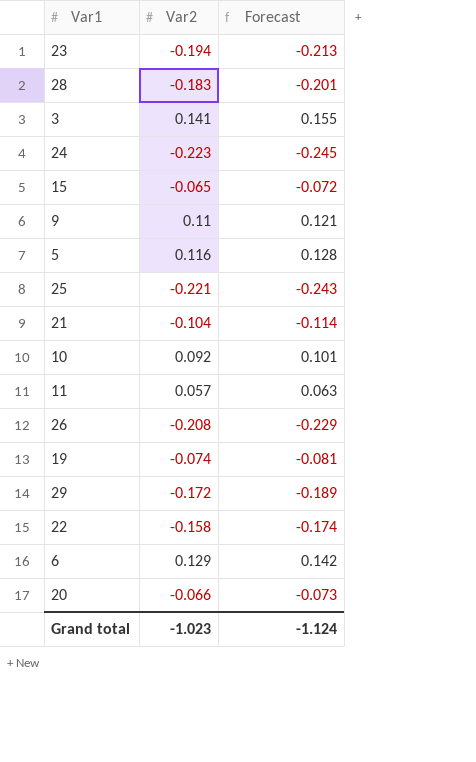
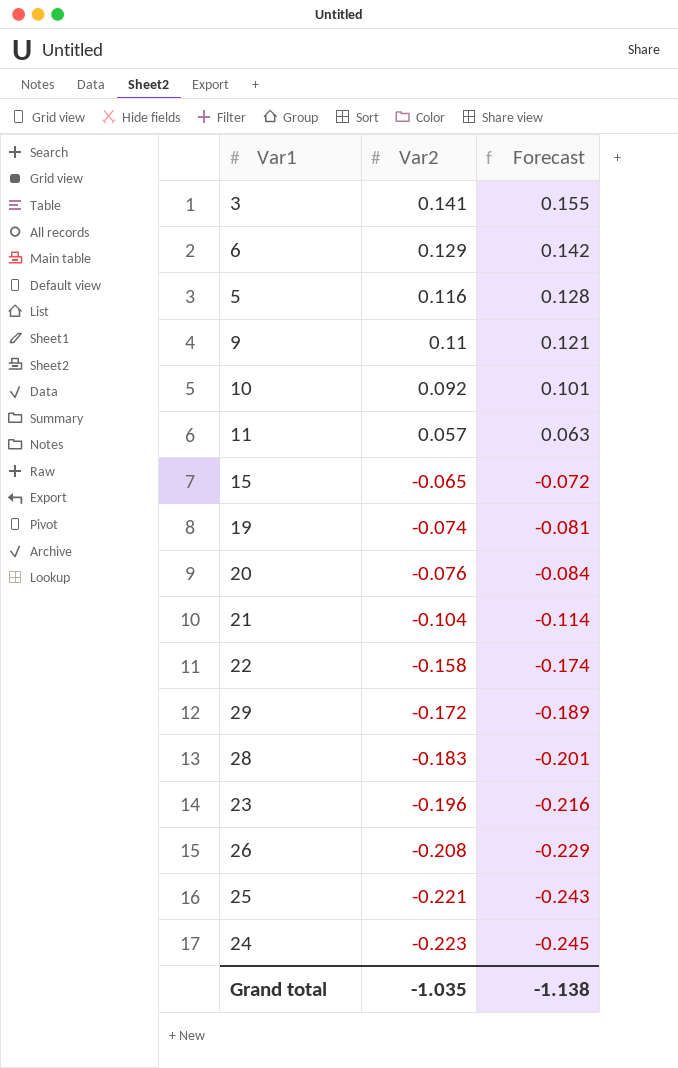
row order: none -> Var2 descending
20 | Var2: -0.066 -> -0.076
20 | Forecast: -0.073 -> -0.084
23 | Var2: -0.194 -> -0.196
23 | Forecast: -0.213 -> -0.216
Grand total | Var2: -1.023 -> -1.035
Grand total | Forecast: -1.124 -> -1.138

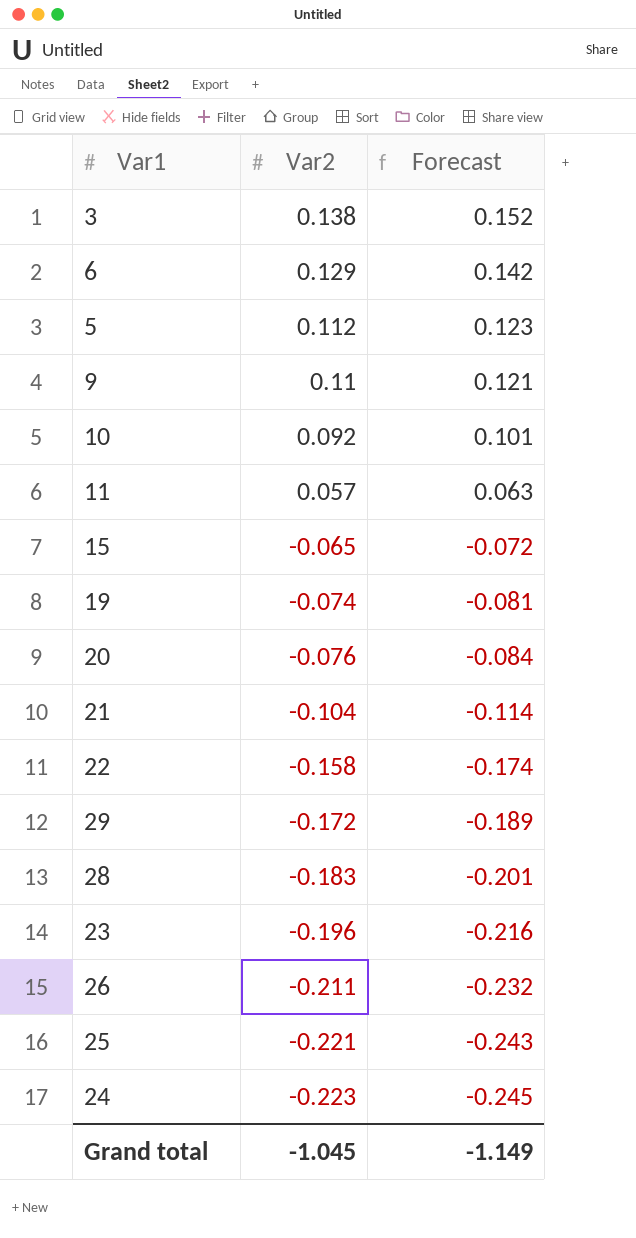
3 | Var2: 0.141 -> 0.138
3 | Forecast: 0.155 -> 0.152
5 | Var2: 0.116 -> 0.112
5 | Forecast: 0.128 -> 0.123
26 | Var2: -0.208 -> -0.211
26 | Forecast: -0.229 -> -0.232
Grand total | Var2: -1.035 -> -1.045
Grand total | Forecast: -1.138 -> -1.149

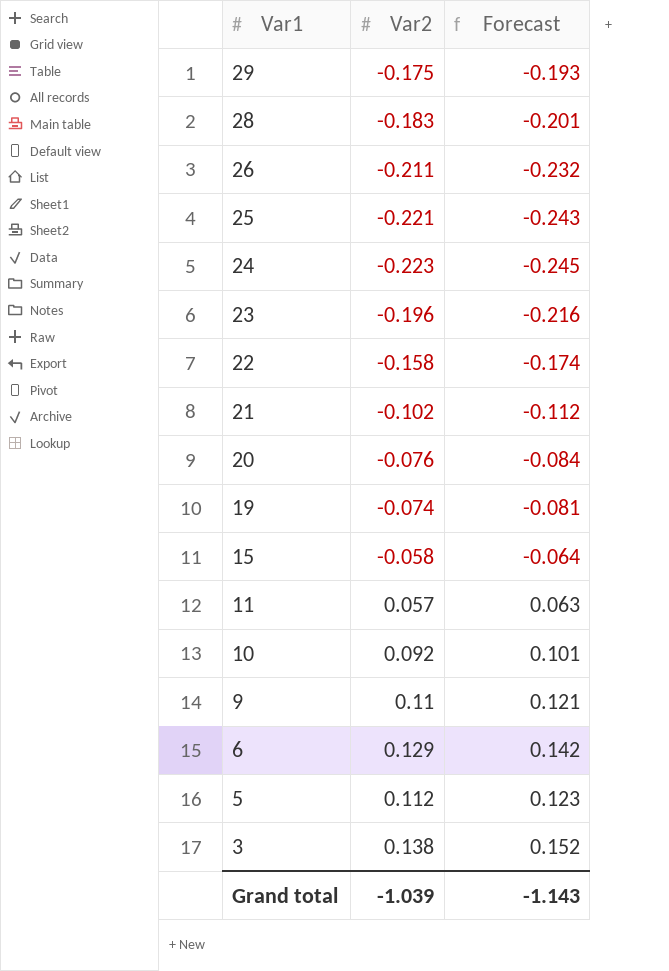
row order: Var2 descending -> Var1 descending
29 | Var2: -0.172 -> -0.175
29 | Forecast: -0.189 -> -0.193
21 | Var2: -0.104 -> -0.102
21 | Forecast: -0.114 -> -0.112
15 | Var2: -0.065 -> -0.058
15 | Forecast: -0.072 -> -0.064
Grand total | Var2: -1.045 -> -1.039
Grand total | Forecast: -1.149 -> -1.143

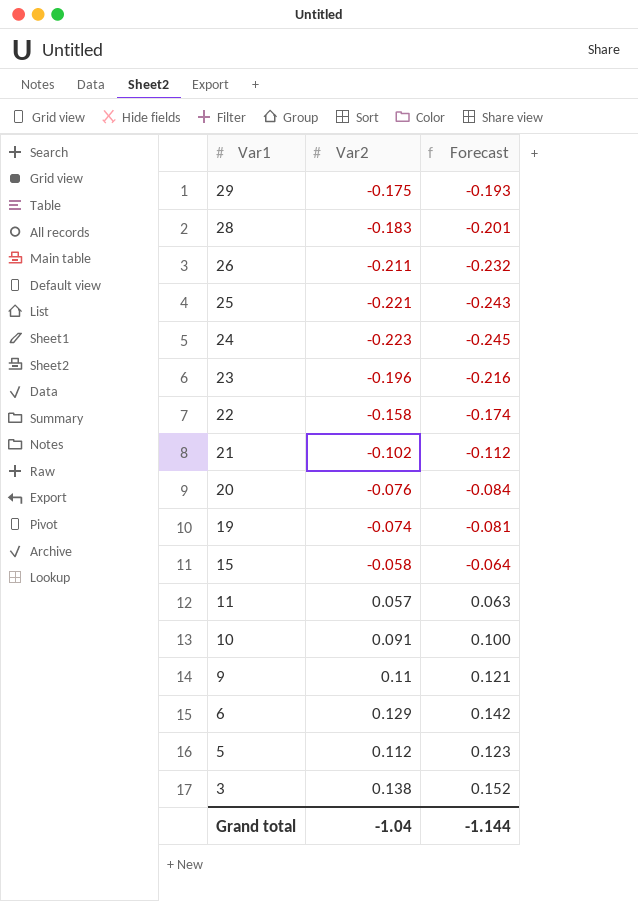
10 | Var2: 0.092 -> 0.091
10 | Forecast: 0.101 -> 0.100
Grand total | Var2: -1.039 -> -1.04
Grand total | Forecast: -1.143 -> -1.144

